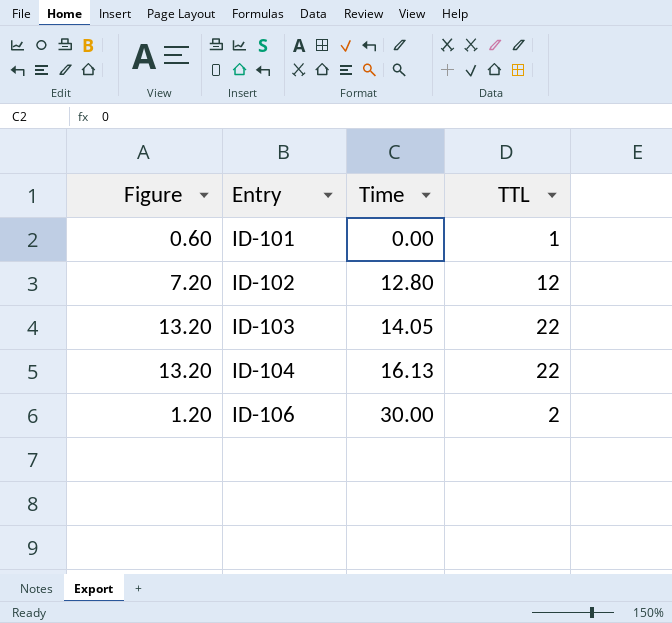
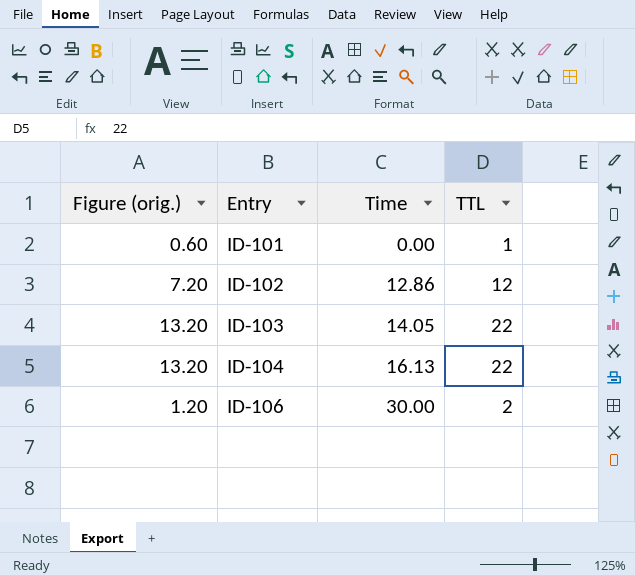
column name: Figure -> Figure (orig.)
ID-102 | Time: 12.80 -> 12.86

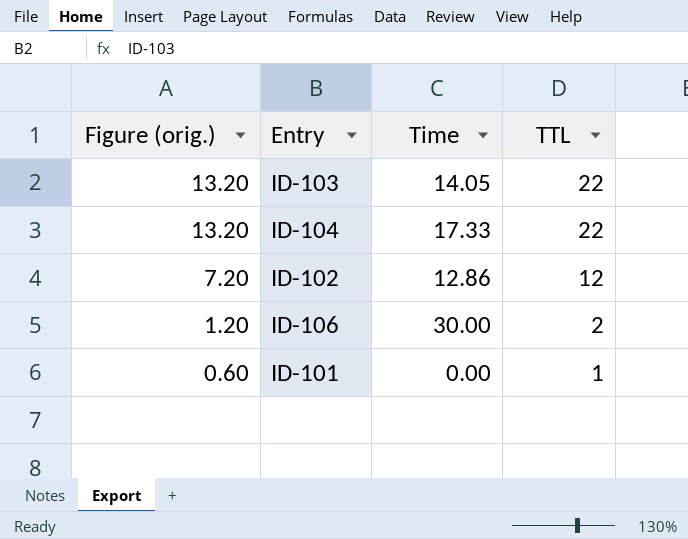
row order: Entry ascending -> Figure (orig.) descending
ID-104 | Time: 16.13 -> 17.33

